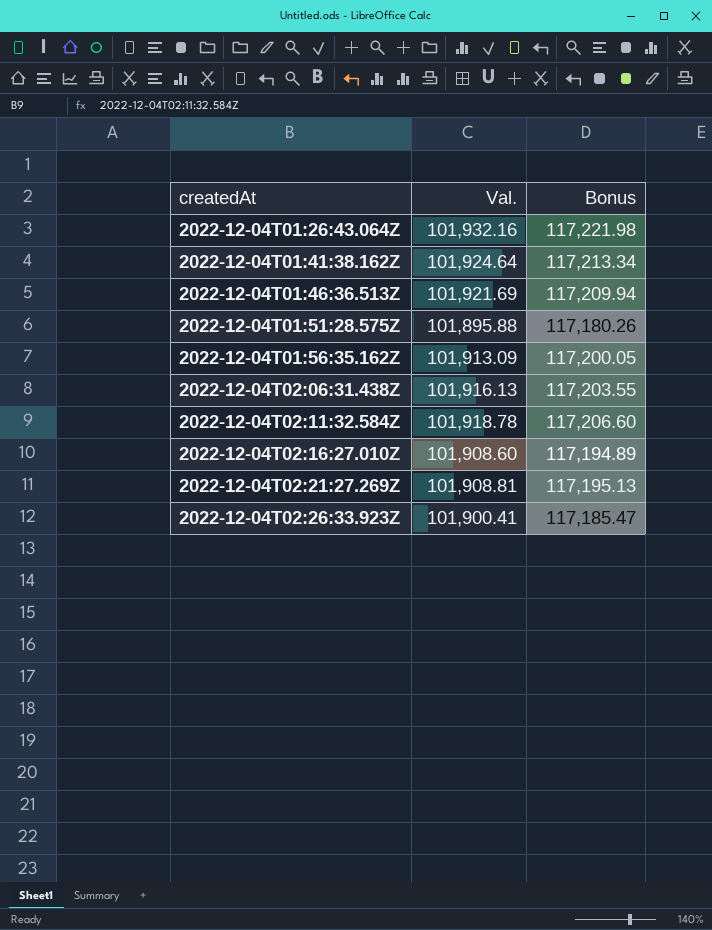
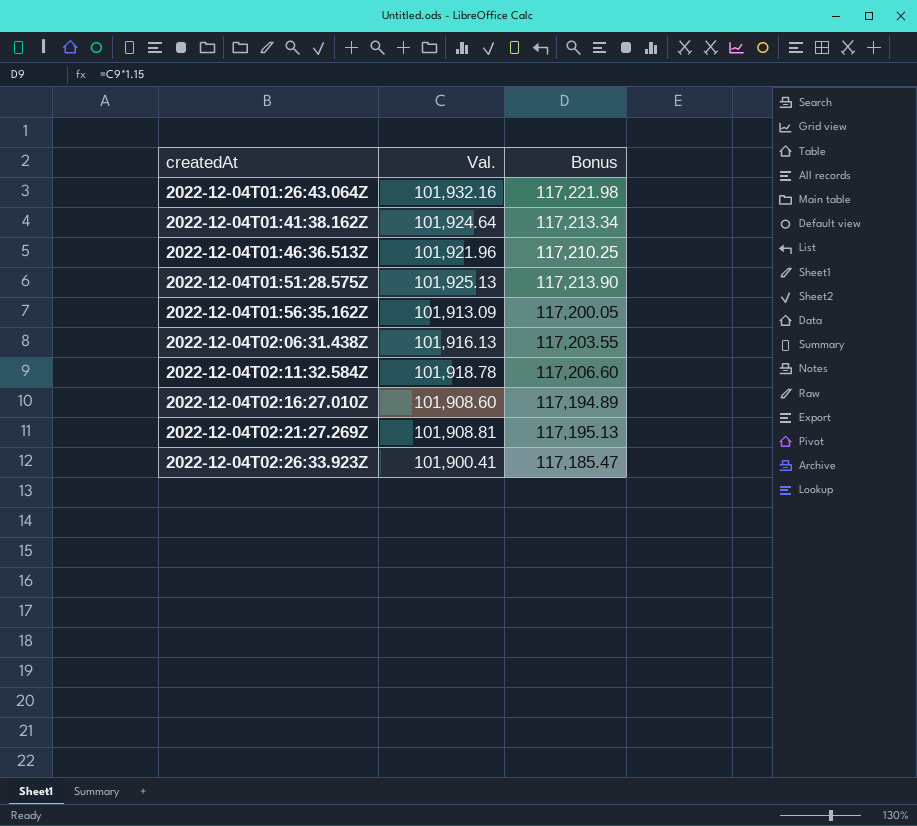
2022-12-04T01:46:36.513Z | Val.: 101,921.69 -> 101,921.96
2022-12-04T01:46:36.513Z | Bonus: 117,209.94 -> 117,210.25
2022-12-04T01:51:28.575Z | Val.: 101,895.88 -> 101,925.13
2022-12-04T01:51:28.575Z | Bonus: 117,180.26 -> 117,213.90

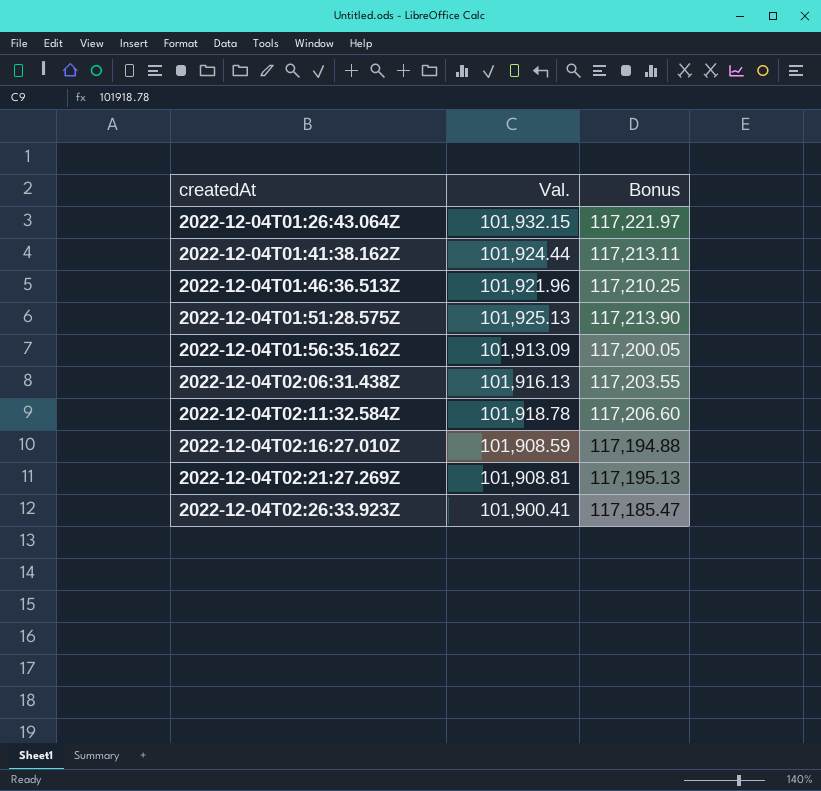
2022-12-04T01:26:43.064Z | Val.: 101,932.16 -> 101,932.15
2022-12-04T01:26:43.064Z | Bonus: 117,221.98 -> 117,221.97
2022-12-04T01:41:38.162Z | Val.: 101,924.64 -> 101,924.44
2022-12-04T01:41:38.162Z | Bonus: 117,213.34 -> 117,213.11
2022-12-04T02:16:27.010Z | Val.: 101,908.60 -> 101,908.59
2022-12-04T02:16:27.010Z | Bonus: 117,194.89 -> 117,194.88

